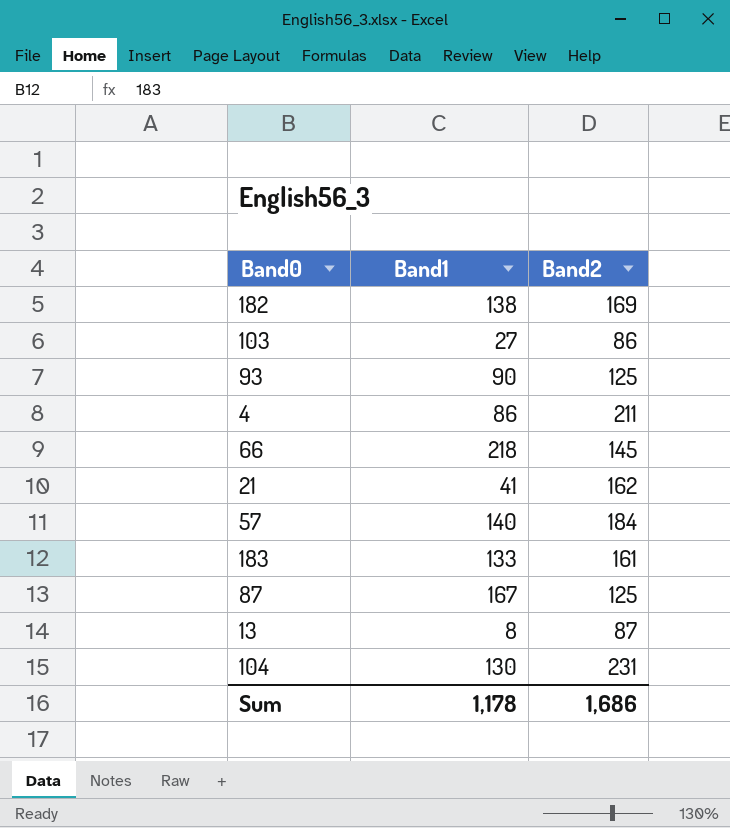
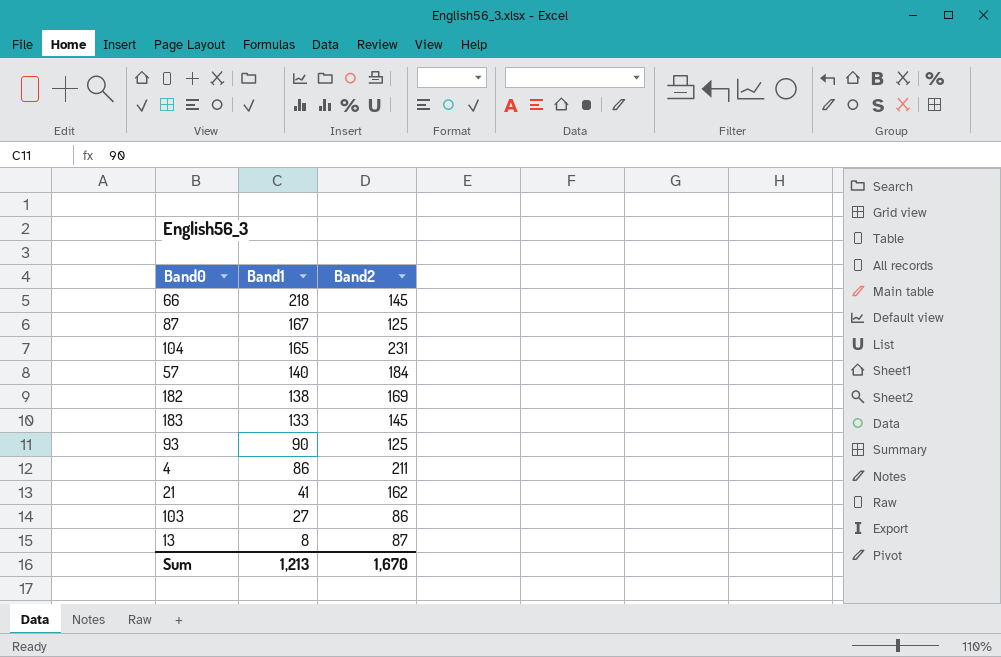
row order: none -> Band1 descending
104 | Band1: 130 -> 165
183 | Band2: 161 -> 145
Sum | Band1: 1,178 -> 1,213
Sum | Band2: 1,686 -> 1,670

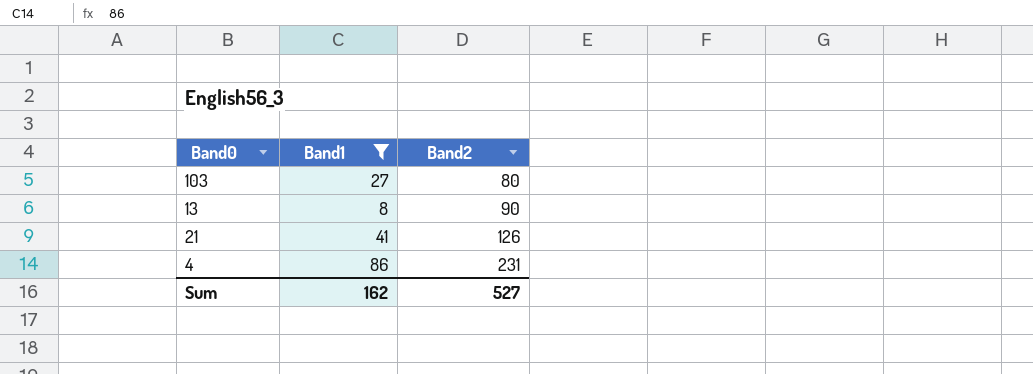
filter: none -> Band1 <= 86
row order: Band1 descending -> Band2 ascending
103 | Band2: 86 -> 80
13 | Band2: 87 -> 90
21 | Band2: 162 -> 126
4 | Band2: 211 -> 231
Sum | Band1: 1,213 -> 162
Sum | Band2: 1,670 -> 527

